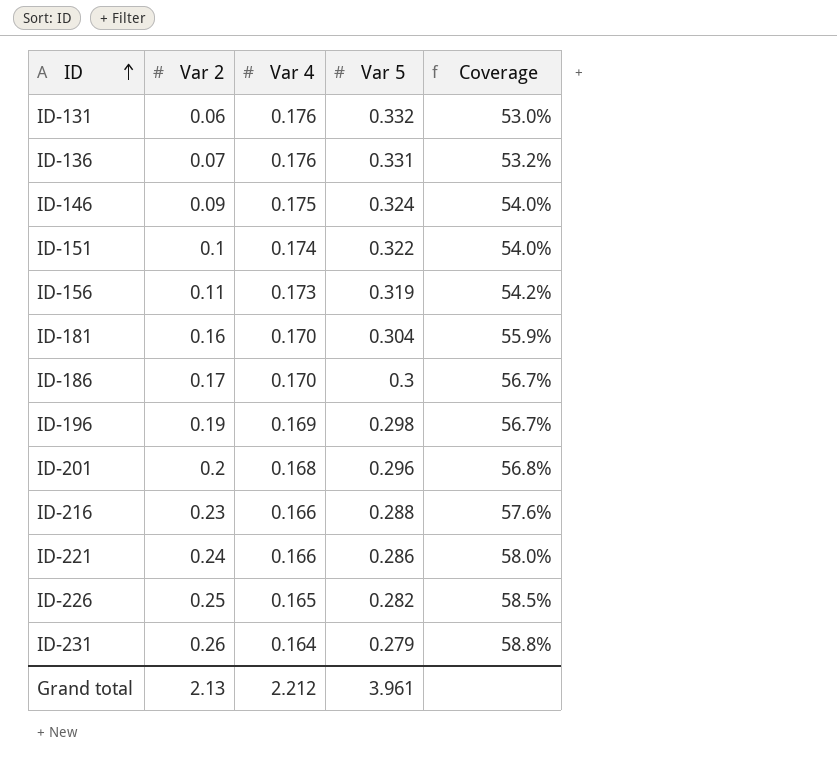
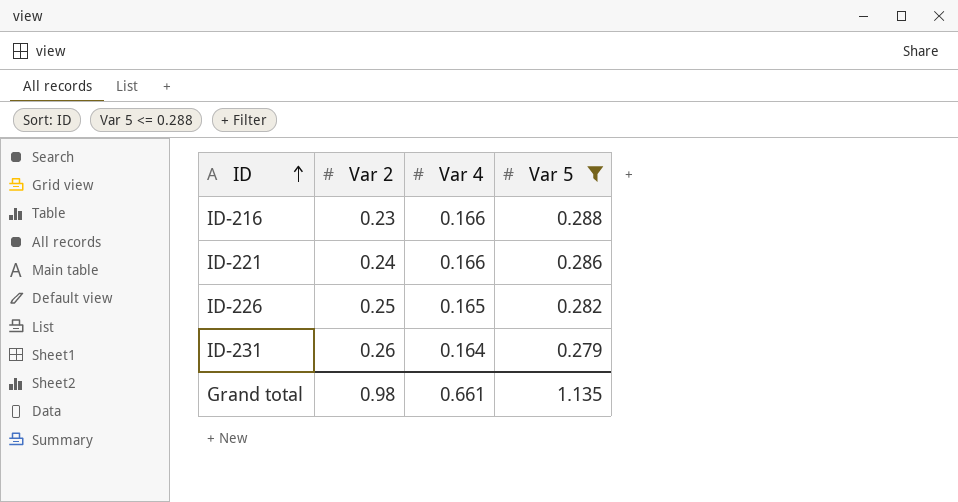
filter: none -> Var 5 <= 0.288
column Coverage | formula: [Var 4] / [Var 5] -> none
Grand total | Var 2: 2.13 -> 0.98
Grand total | Var 4: 2.212 -> 0.661
Grand total | Var 5: 3.961 -> 1.135

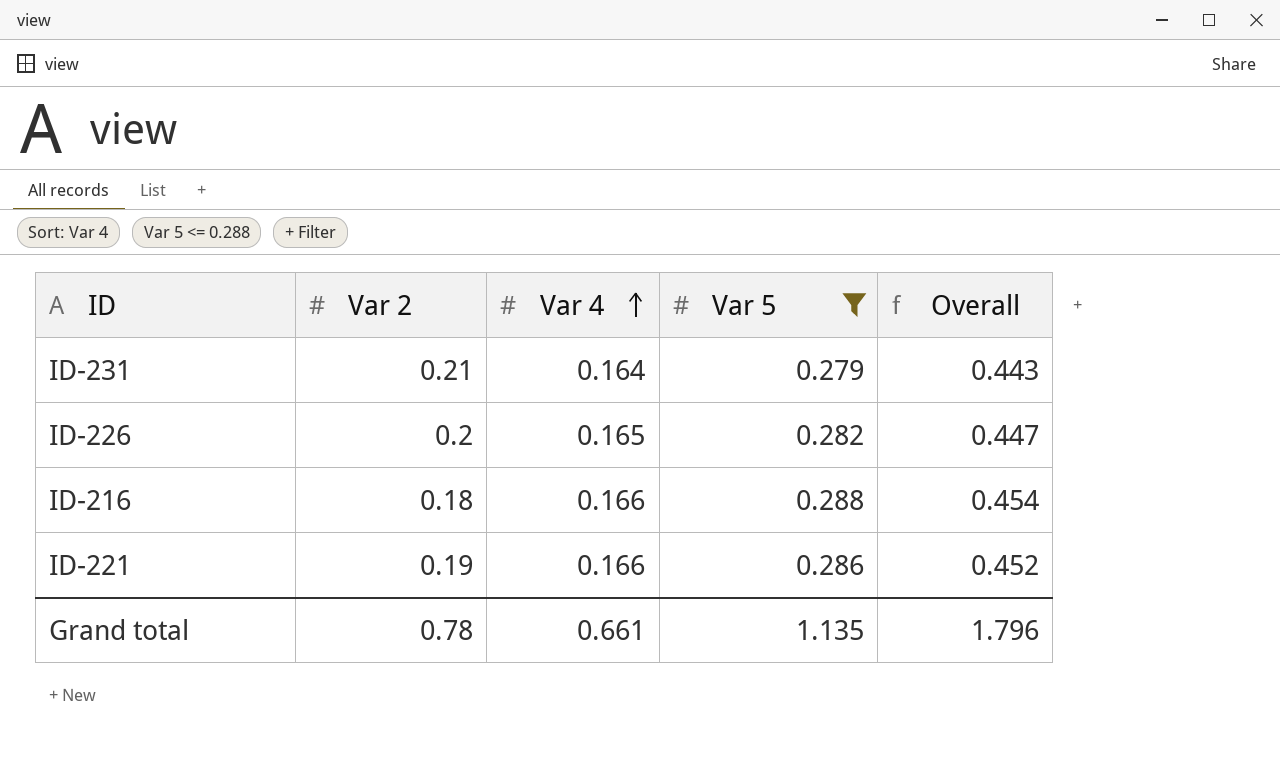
row order: ID ascending -> Var 4 ascending
column Overall | formula: none -> [Var 4] + [Var 5]
ID-231 | Var 2: 0.26 -> 0.21
ID-226 | Var 2: 0.25 -> 0.2
ID-216 | Var 2: 0.23 -> 0.18
ID-221 | Var 2: 0.24 -> 0.19
Grand total | Var 2: 0.98 -> 0.78

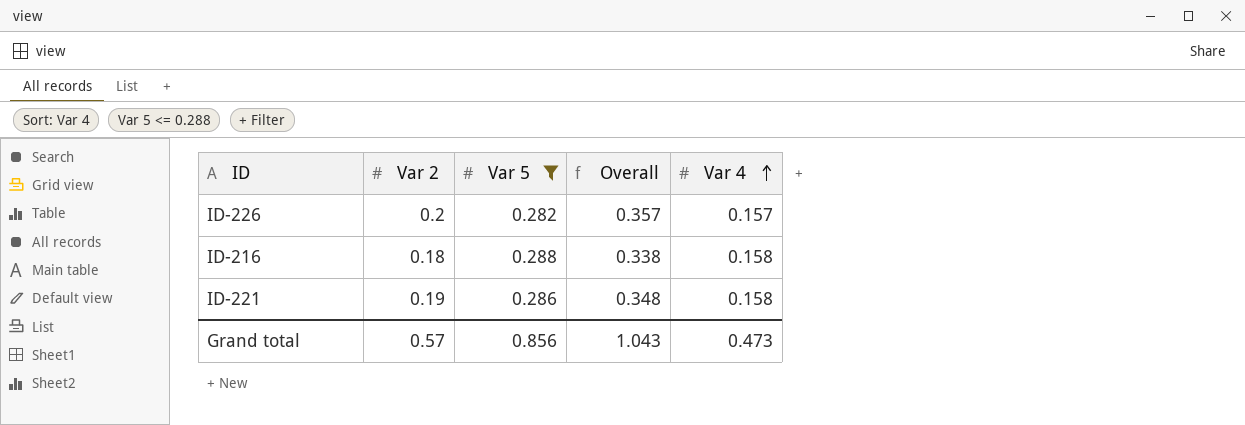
column Overall | formula: [Var 4] + [Var 5] -> [Var 2] + [Var 4]
column Var 4 | position: 3 -> 5
row ID-231: 0.21 | 0.164 | 0.279 | 0.443 -> none
ID-226 | Var 4: 0.165 -> 0.157
ID-216 | Var 4: 0.166 -> 0.158
ID-221 | Var 4: 0.166 -> 0.158
Grand total | Var 2: 0.78 -> 0.57
Grand total | Var 5: 1.135 -> 0.856
Grand total | Overall: 1.796 -> 1.043
Grand total | Var 4: 0.661 -> 0.473

